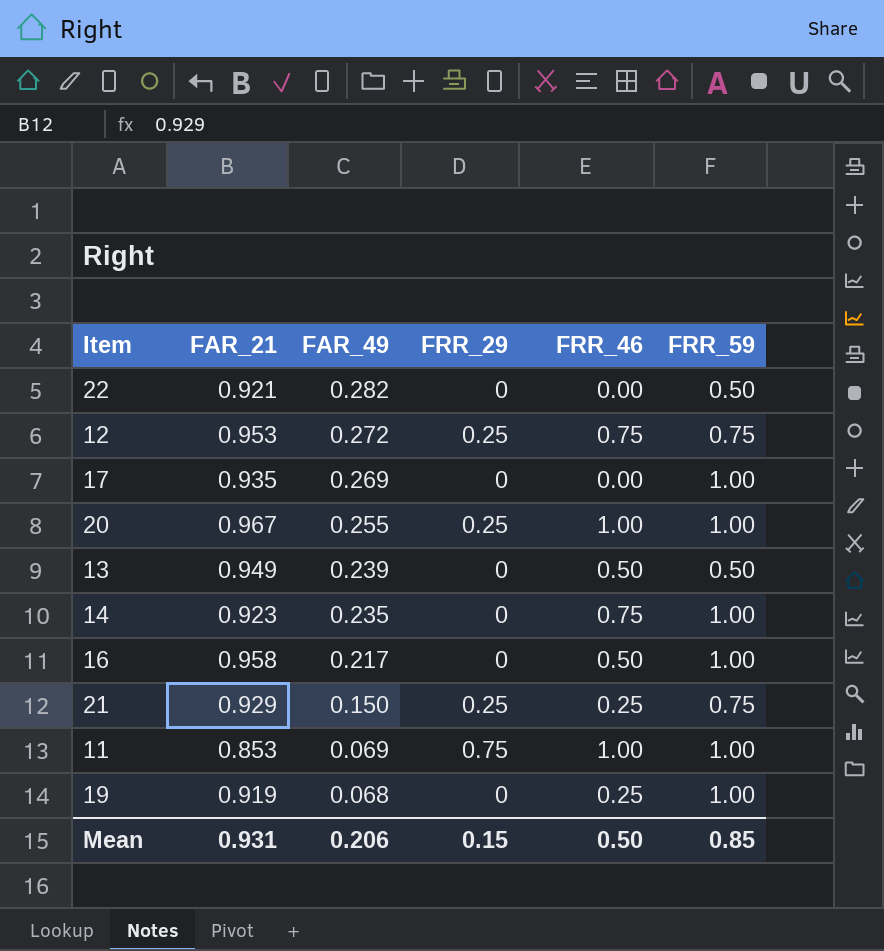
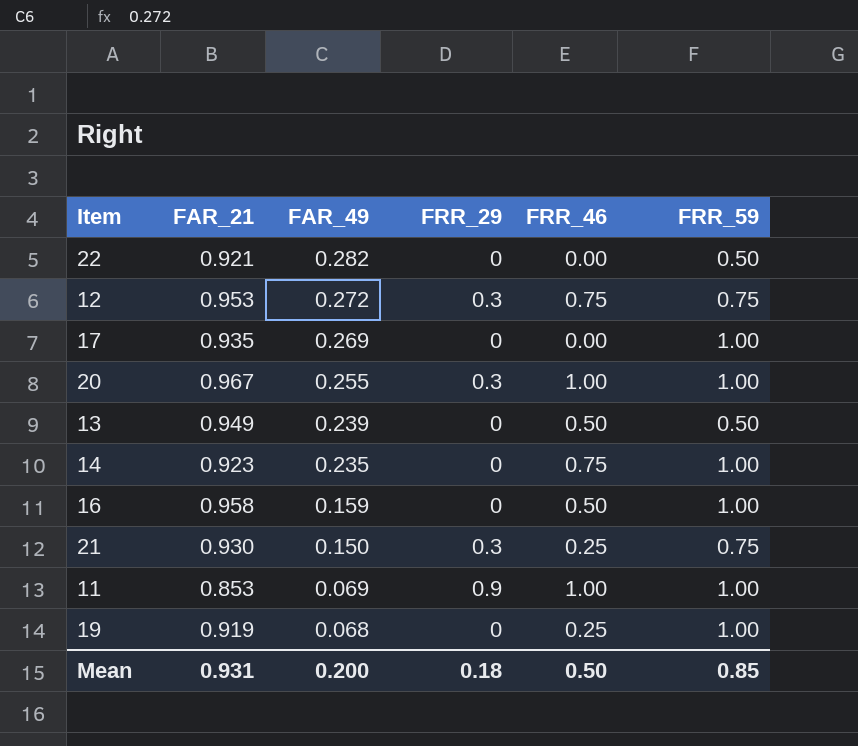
12 | FRR_29: 0.25 -> 0.3
20 | FRR_29: 0.25 -> 0.3
16 | FAR_49: 0.217 -> 0.159
21 | FAR_21: 0.929 -> 0.930
21 | FRR_29: 0.25 -> 0.3
11 | FRR_29: 0.75 -> 0.9
Mean | FAR_49: 0.206 -> 0.200
Mean | FRR_29: 0.15 -> 0.18

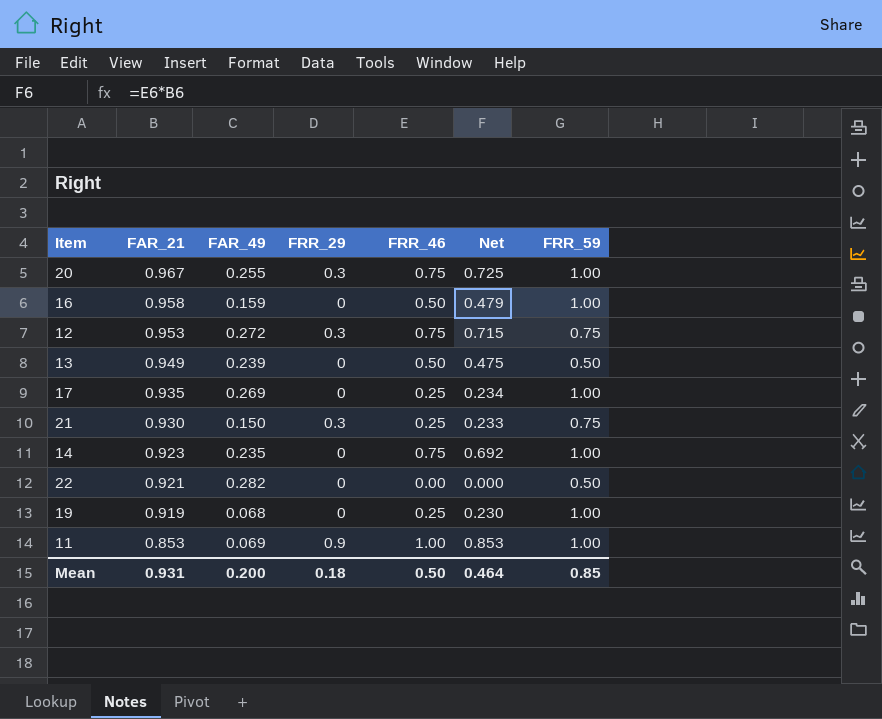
row order: FAR_49 descending -> FAR_21 descending
column Net | formula: none -> [FAR_21] * [FRR_46]
20 | FRR_46: 1.00 -> 0.75
17 | FRR_46: 0.00 -> 0.25

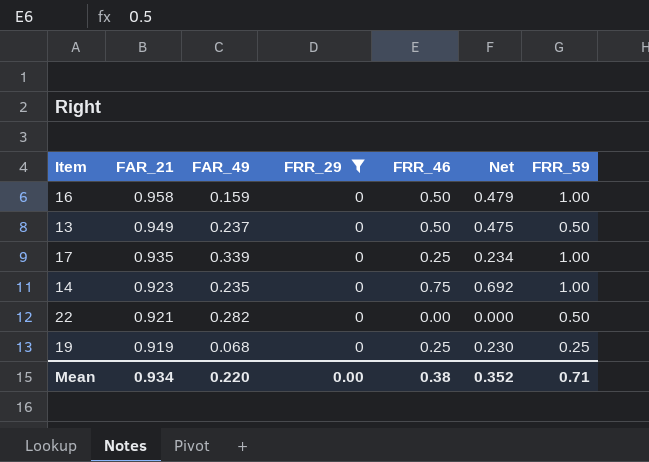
filter: none -> FRR_29 = 0
13 | FAR_49: 0.239 -> 0.237
17 | FAR_49: 0.269 -> 0.339
19 | FRR_59: 1.00 -> 0.25
Mean | FAR_21: 0.931 -> 0.934
Mean | FAR_49: 0.200 -> 0.220
Mean | FRR_29: 0.18 -> 0.00
Mean | FRR_46: 0.50 -> 0.38
Mean | Net: 0.464 -> 0.352
Mean | FRR_59: 0.85 -> 0.71

